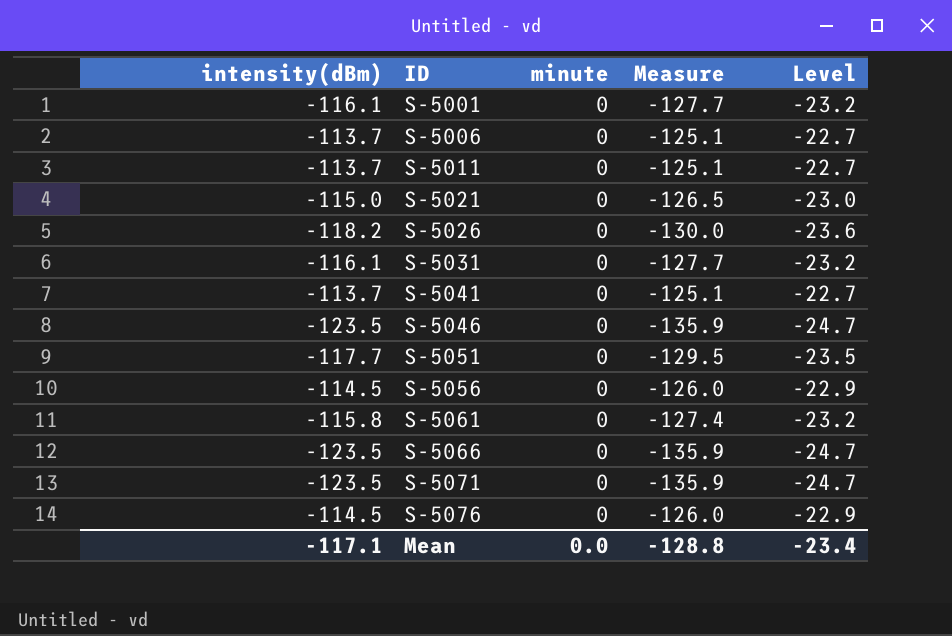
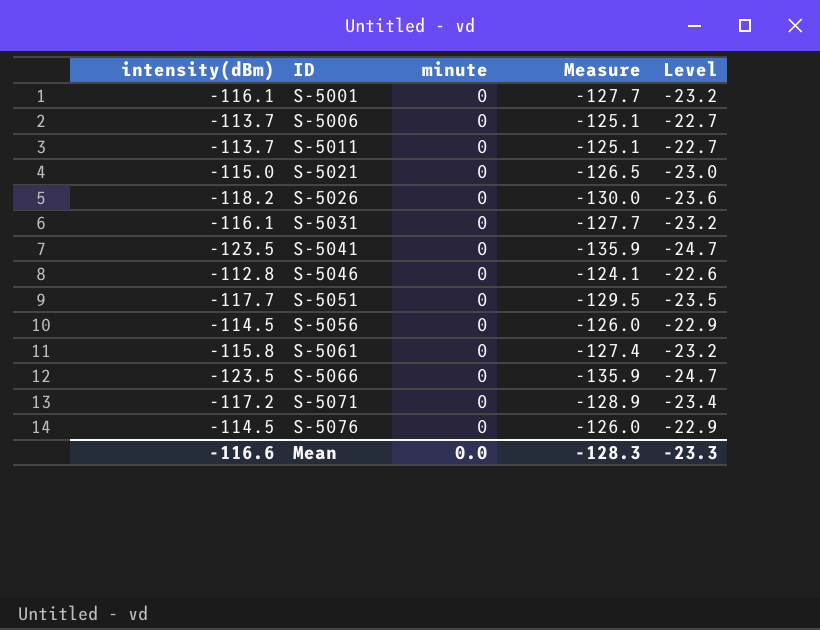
S-5041 | intensity(dBm): -113.7 -> -123.5
S-5041 | Measure: -125.1 -> -135.9
S-5041 | Level: -22.7 -> -24.7
S-5046 | intensity(dBm): -123.5 -> -112.8
S-5046 | Measure: -135.9 -> -124.1
S-5046 | Level: -24.7 -> -22.6
S-5071 | intensity(dBm): -123.5 -> -117.2
S-5071 | Measure: -135.9 -> -128.9
S-5071 | Level: -24.7 -> -23.4
Mean | intensity(dBm): -117.1 -> -116.6
Mean | Measure: -128.8 -> -128.3
Mean | Level: -23.4 -> -23.3

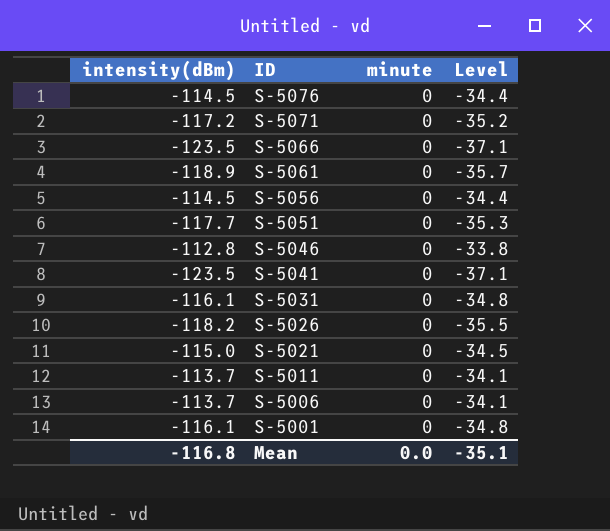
row order: ID ascending -> ID descending
column Measure | formula: [intensity(dBm)] * 1.1 -> none
column Level | formula: [intensity(dBm)] * 0.2 -> [intensity(dBm)] * 0.3
S-5061 | intensity(dBm): -115.8 -> -118.9
Mean | intensity(dBm): -116.6 -> -116.8
Mean | Level: -23.3 -> -35.1

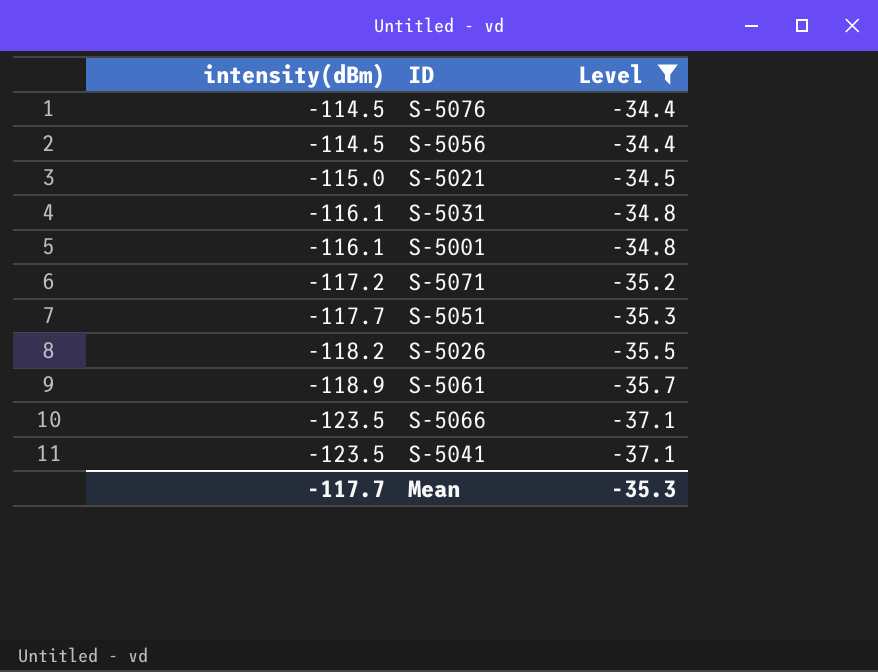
filter: none -> Level <= -34.4
row order: ID descending -> intensity(dBm) descending
column minute | position: 3 -> none
Mean | intensity(dBm): -116.8 -> -117.7
Mean | Level: -35.1 -> -35.3

